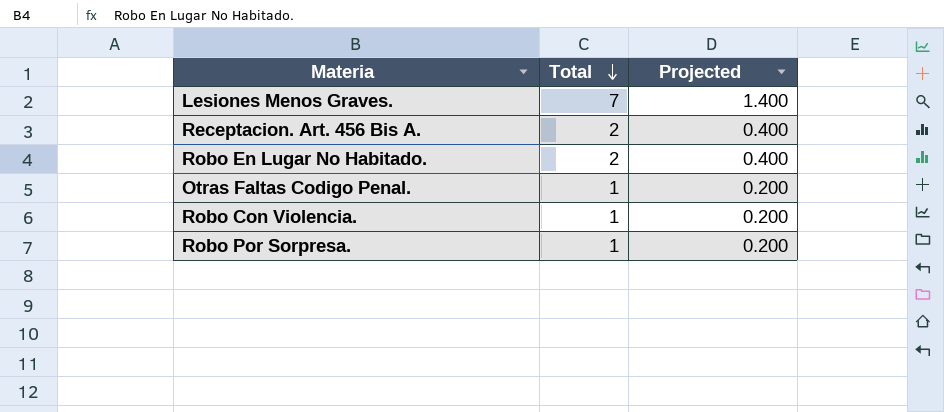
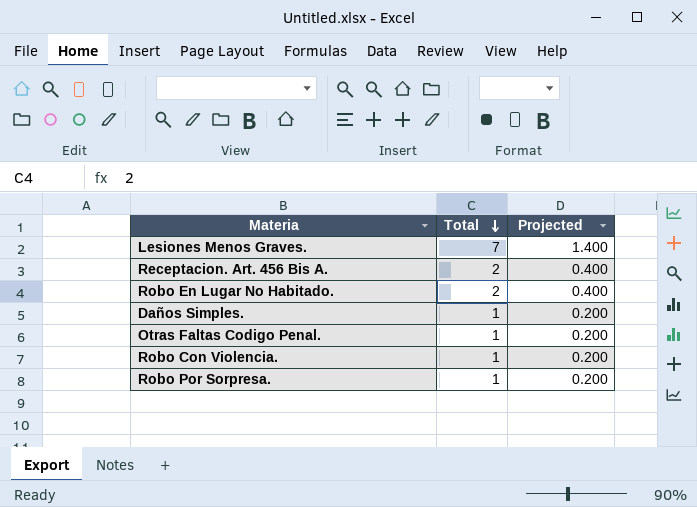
row Daños Simples.: none -> 1 | 0.200

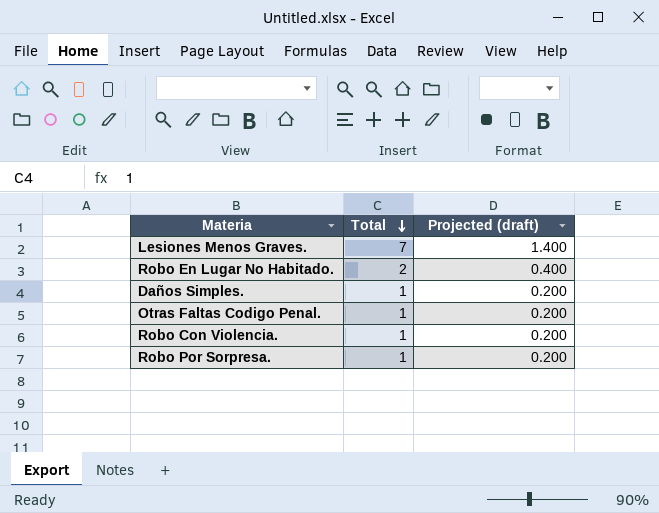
column name: Projected -> Projected (draft)
row Receptacion. Art. 456 Bis A.: 2 | 0.400 -> none

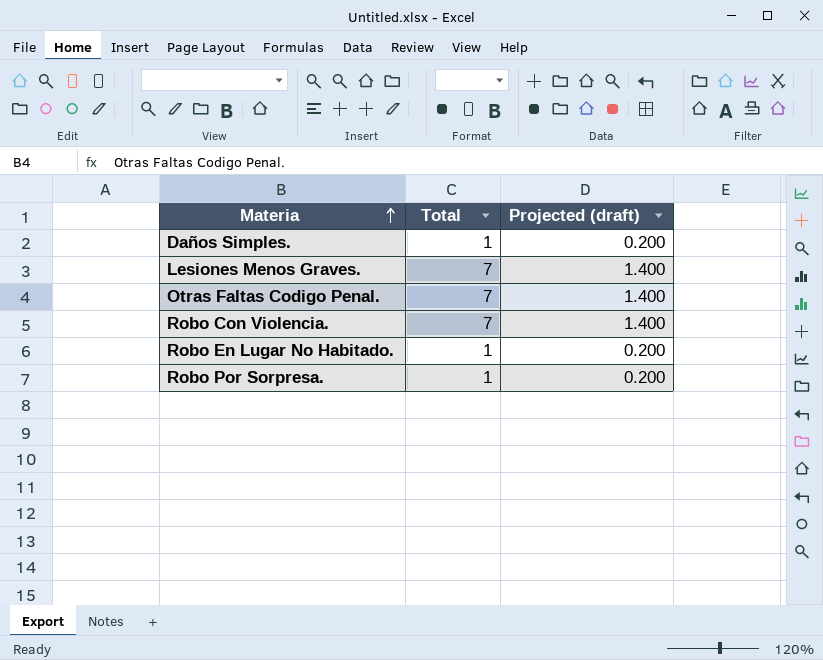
row order: Total descending -> Materia ascending
Otras Faltas Codigo Penal. | Total: 1 -> 7
Otras Faltas Codigo Penal. | Projected (draft): 0.200 -> 1.400
Robo Con Violencia. | Total: 1 -> 7
Robo Con Violencia. | Projected (draft): 0.200 -> 1.400
Robo En Lugar No Habitado. | Total: 2 -> 1
Robo En Lugar No Habitado. | Projected (draft): 0.400 -> 0.200

